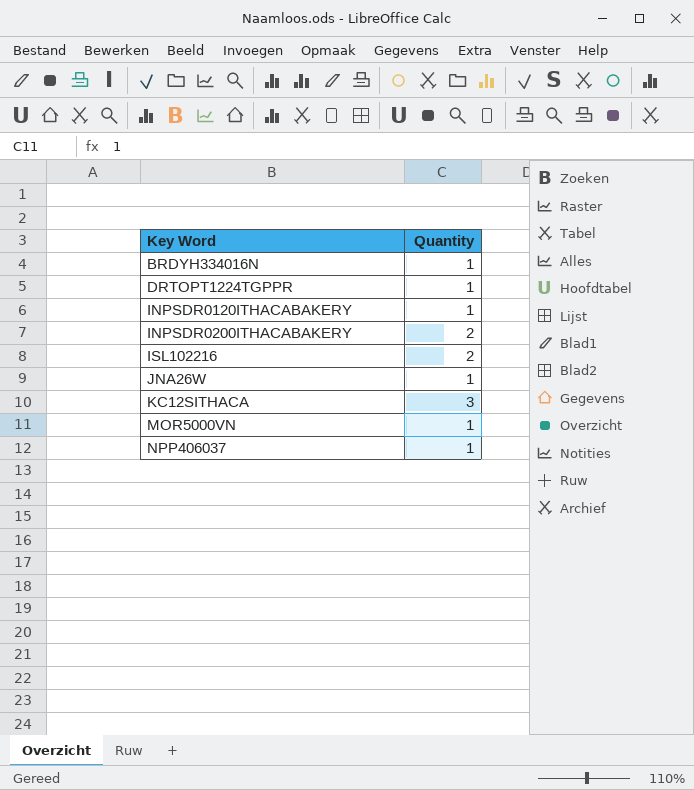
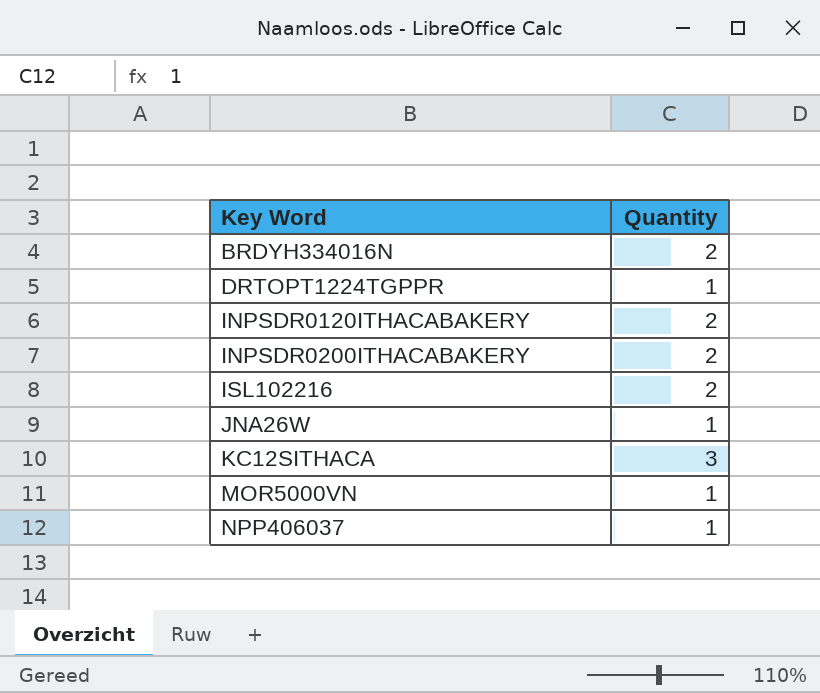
BRDYH334016N | Quantity: 1 -> 2
INPSDR0120ITHACABAKERY | Quantity: 1 -> 2

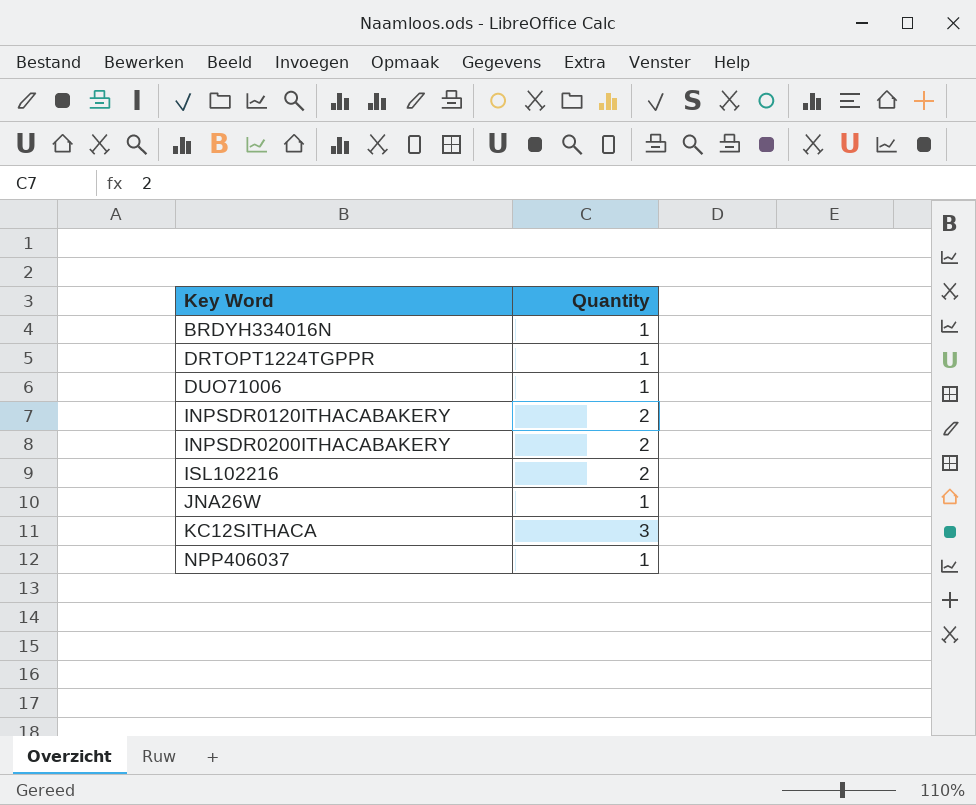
row MOR5000VN: 1 -> none
BRDYH334016N | Quantity: 2 -> 1
row DUO71006: none -> 1

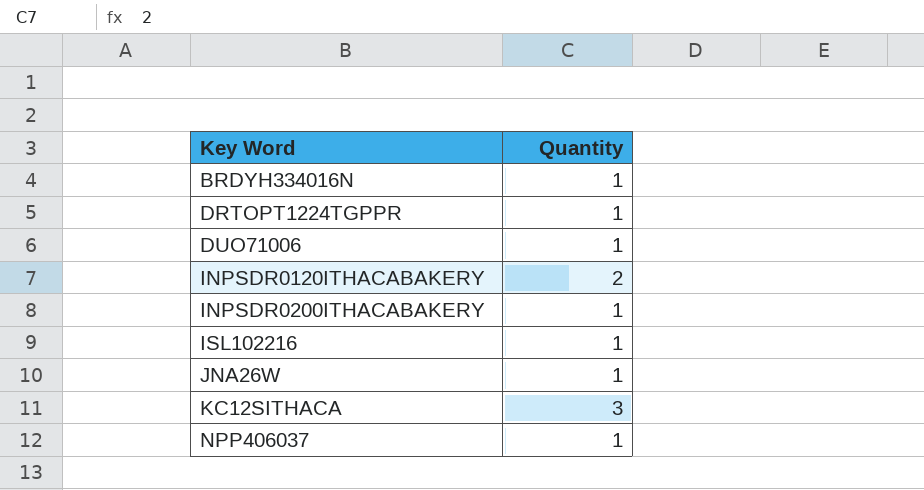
INPSDR0200ITHACABAKERY | Quantity: 2 -> 1
ISL102216 | Quantity: 2 -> 1

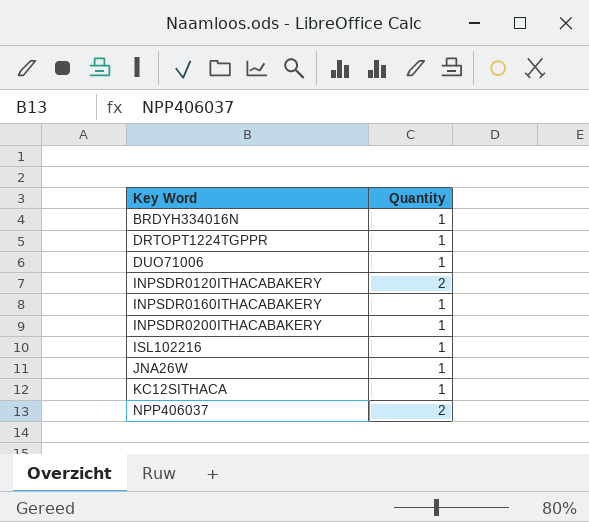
row INPSDR0160ITHACABAKERY: none -> 1
KC12SITHACA | Quantity: 3 -> 1
NPP406037 | Quantity: 1 -> 2

